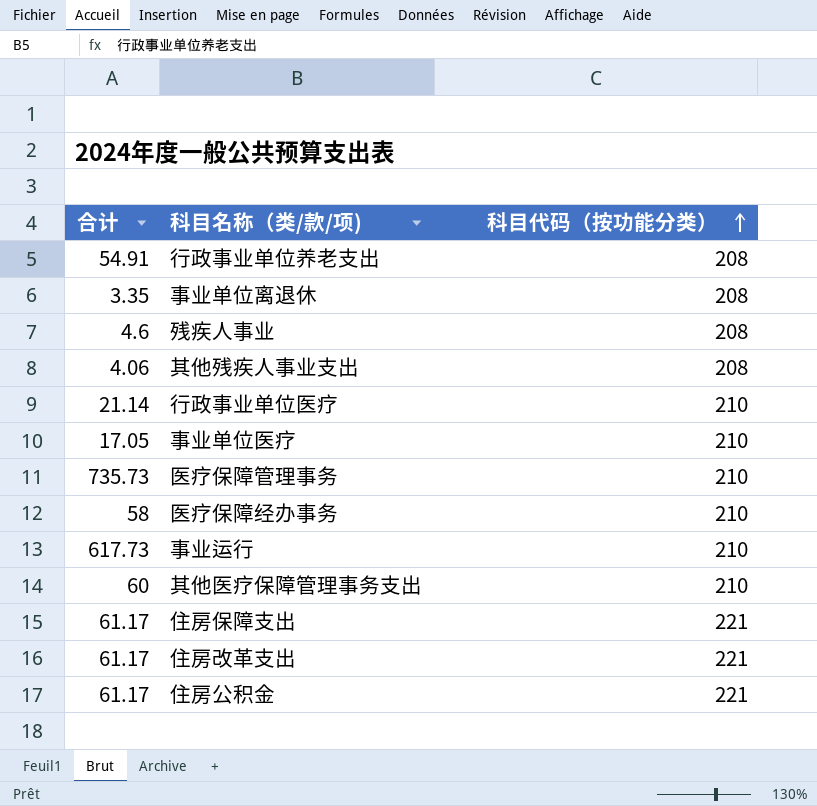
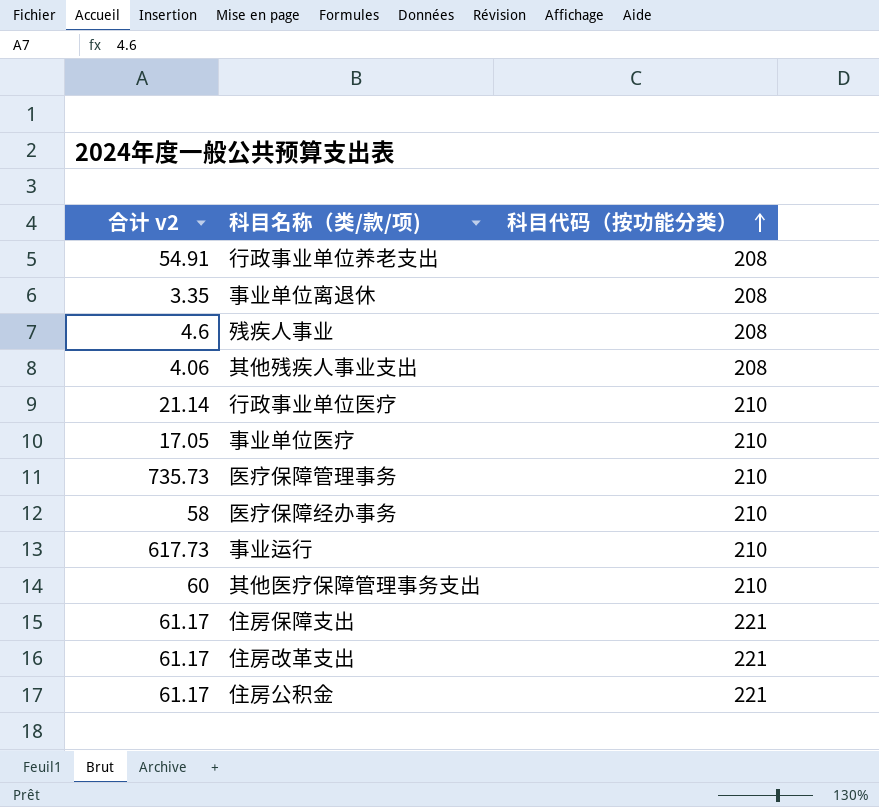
column name: 合计 -> 合计 v2

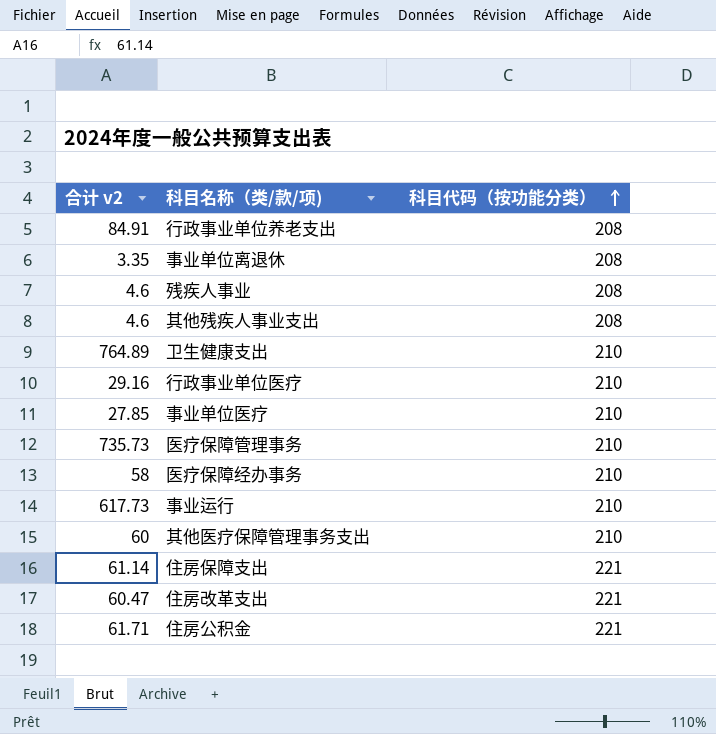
行政事业单位养老支出 | 合计 v2: 54.91 -> 84.91
其他残疾人事业支出 | 合计 v2: 4.06 -> 4.6
row 卫生健康支出: none -> 764.89 | 210
行政事业单位医疗 | 合计 v2: 21.14 -> 29.16
事业单位医疗 | 合计 v2: 17.05 -> 27.85
住房保障支出 | 合计 v2: 61.17 -> 61.14
住房改革支出 | 合计 v2: 61.17 -> 60.47
住房公积金 | 合计 v2: 61.17 -> 61.71

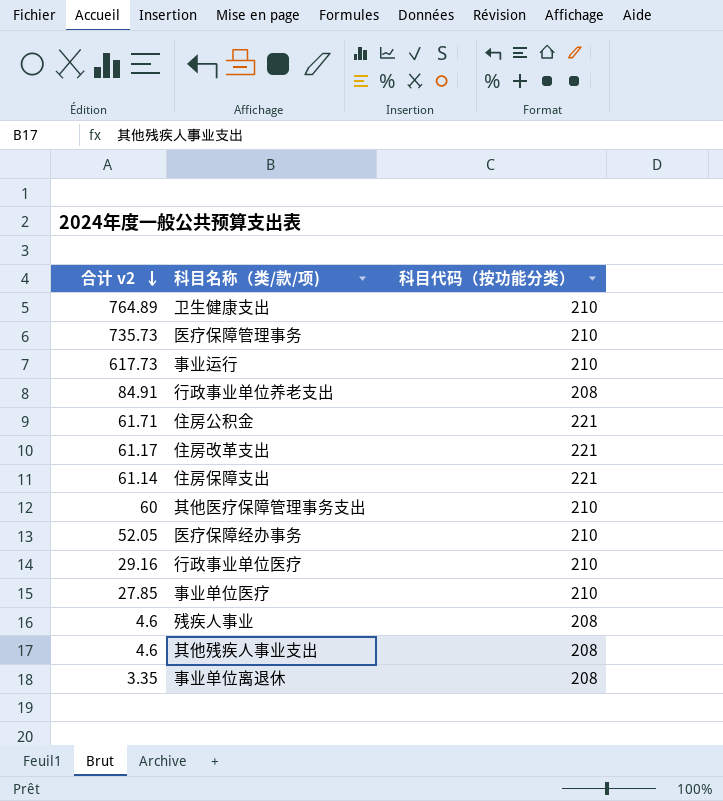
row order: 科目代码（按功能分类） ascending -> 合计 v2 descending
住房改革支出 | 合计 v2: 60.47 -> 61.17
医疗保障经办事务 | 合计 v2: 58 -> 52.05

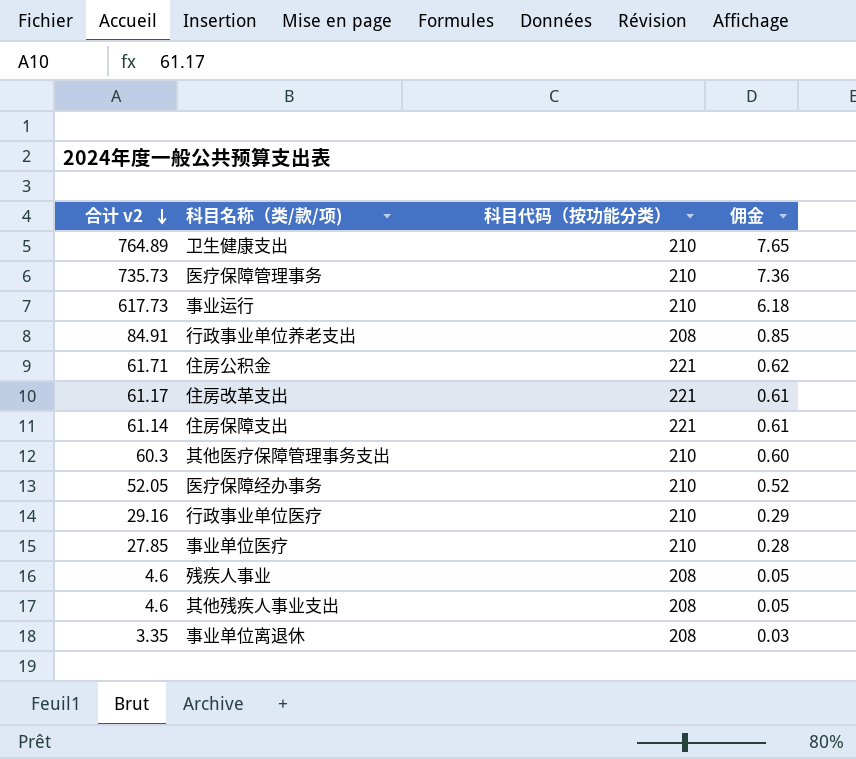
column 佣金 | formula: none -> [合计 v2] * 0.01
其他医疗保障管理事务支出 | 合计 v2: 60 -> 60.3

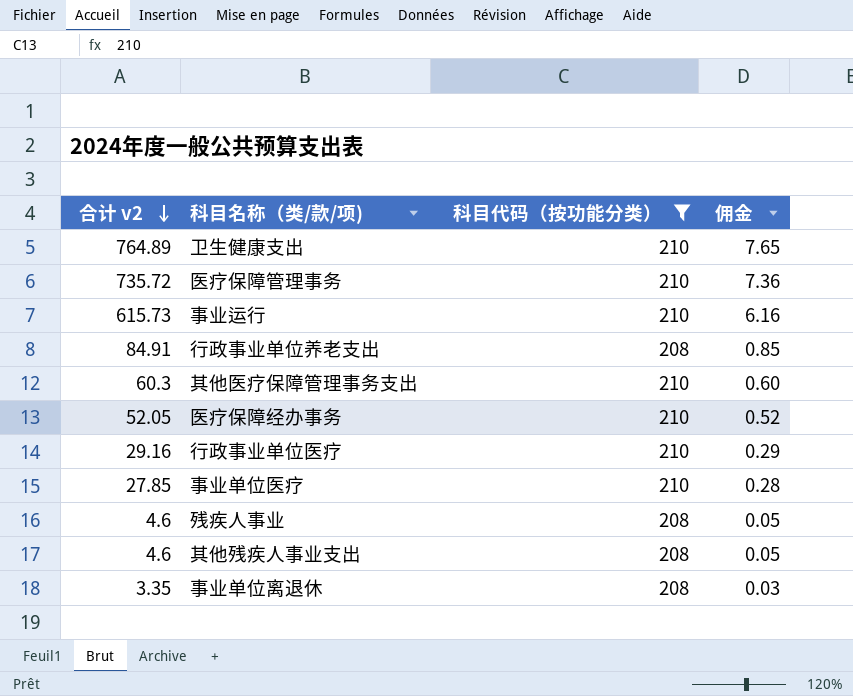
filter: none -> 科目代码（按功能分类） != 221
医疗保障管理事务 | 合计 v2: 735.73 -> 735.72
事业运行 | 合计 v2: 617.73 -> 615.73
事业运行 | 佣金: 6.18 -> 6.16

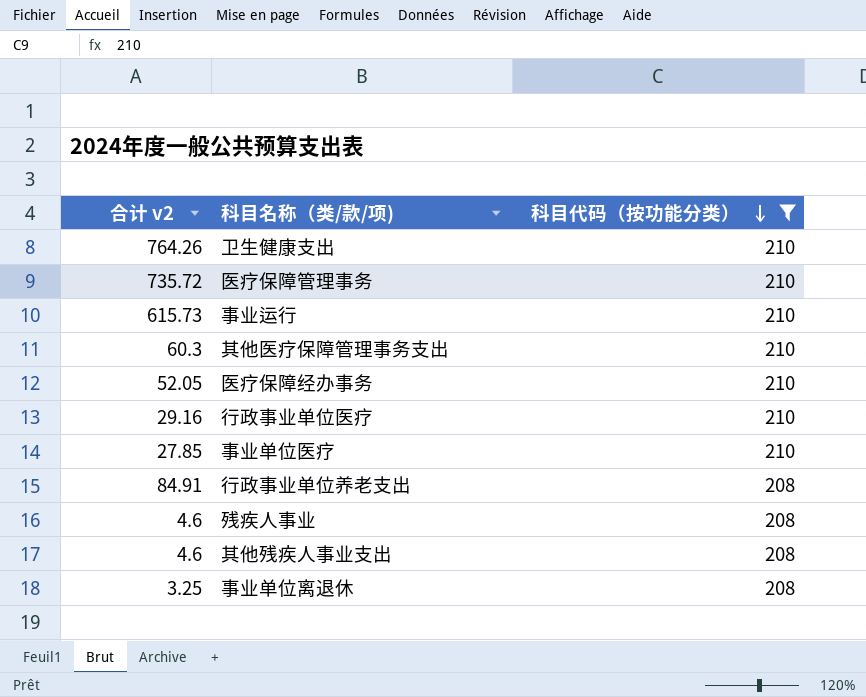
row order: 合计 v2 descending -> 科目代码（按功能分类） descending
column 佣金 | formula: [合计 v2] * 0.01 -> none
卫生健康支出 | 合计 v2: 764.89 -> 764.26
事业单位离退休 | 合计 v2: 3.35 -> 3.25

